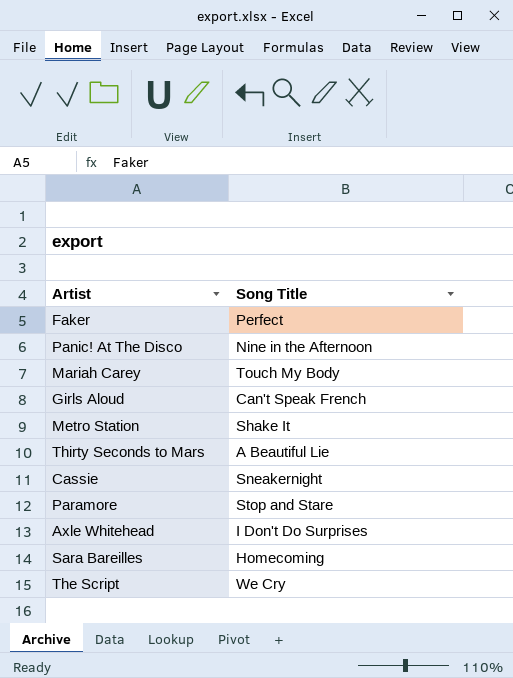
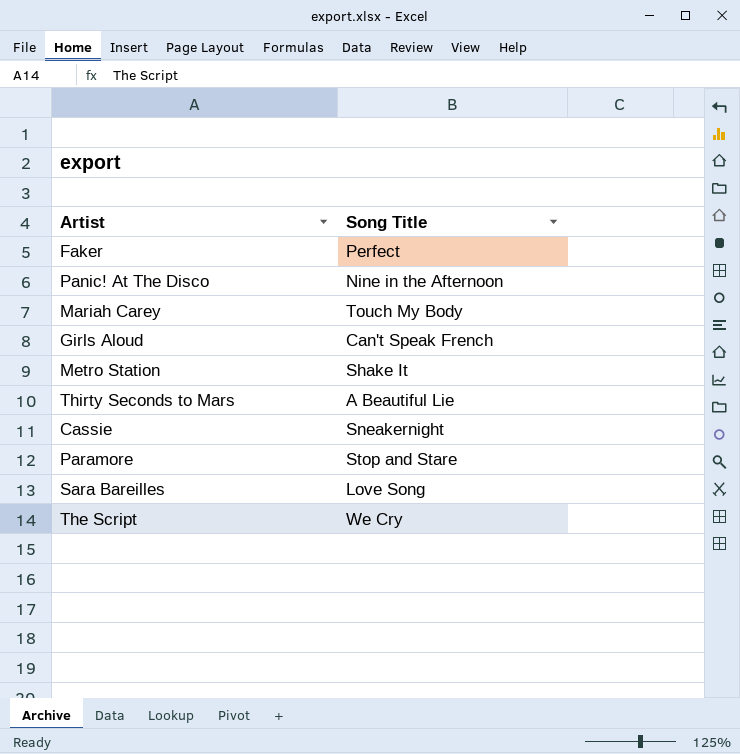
row Axle Whitehead: I Don't Do Surprises -> none
Sara Bareilles | Song Title: Homecoming -> Love Song

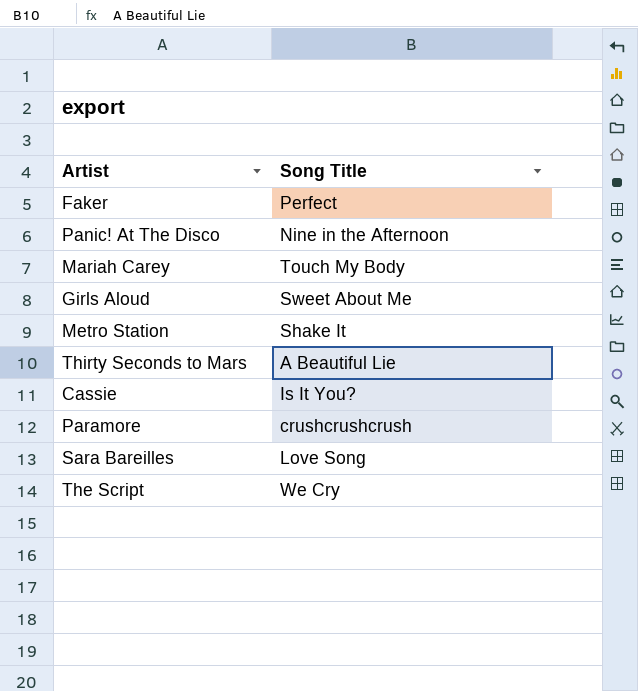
Girls Aloud | Song Title: Can't Speak French -> Sweet About Me
Cassie | Song Title: Sneakernight -> Is It You?
Paramore | Song Title: Stop and Stare -> crushcrushcrush

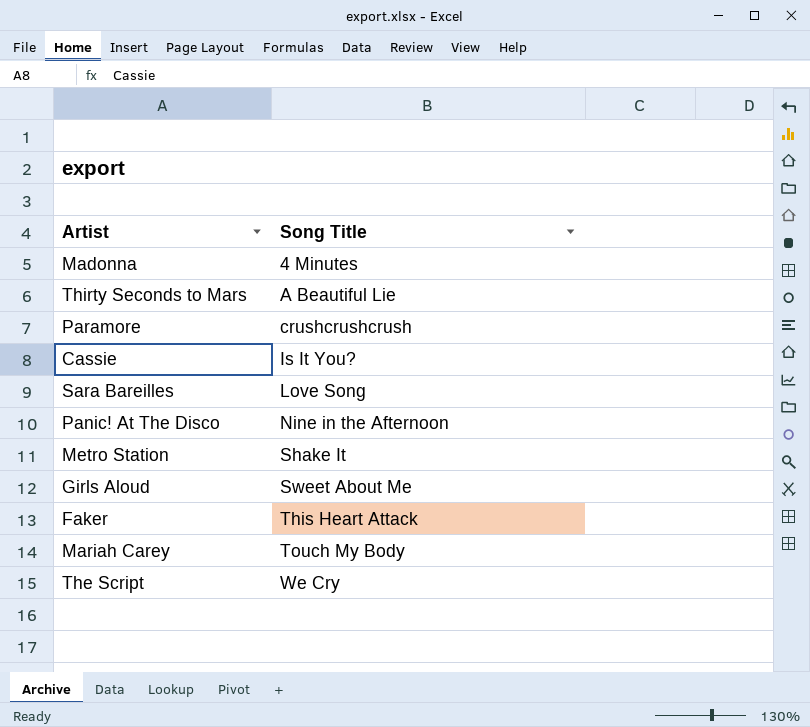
row order: none -> Song Title ascending
row Madonna: none -> 4 Minutes
Faker | Song Title: Perfect -> This Heart Attack

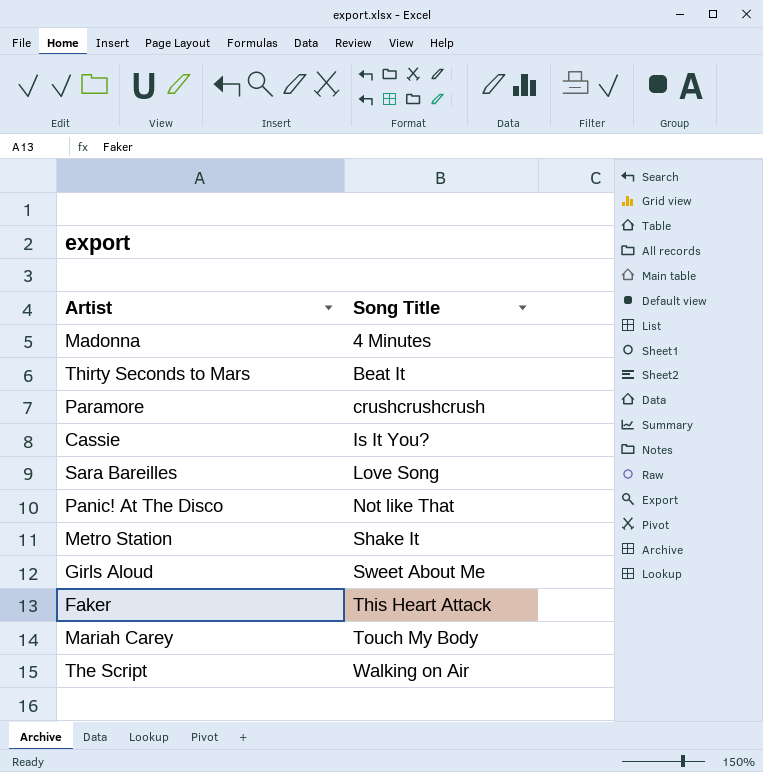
Thirty Seconds to Mars | Song Title: A Beautiful Lie -> Beat It
Panic! At The Disco | Song Title: Nine in the Afternoon -> Not like That
The Script | Song Title: We Cry -> Walking on Air

